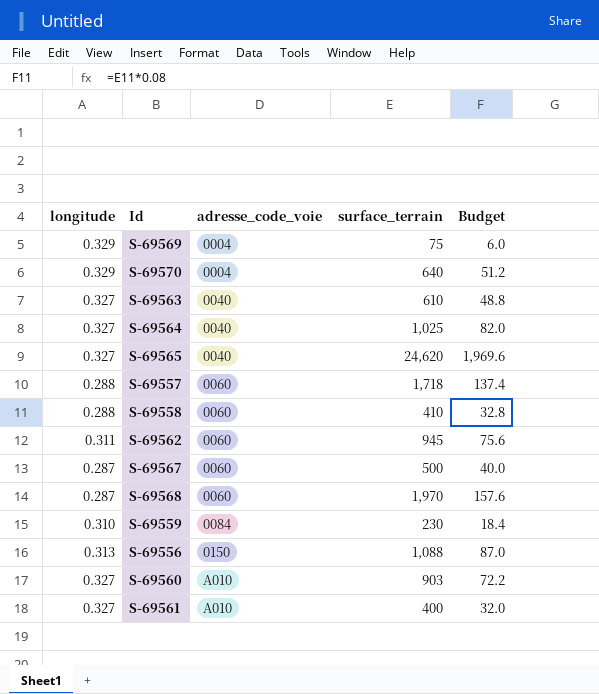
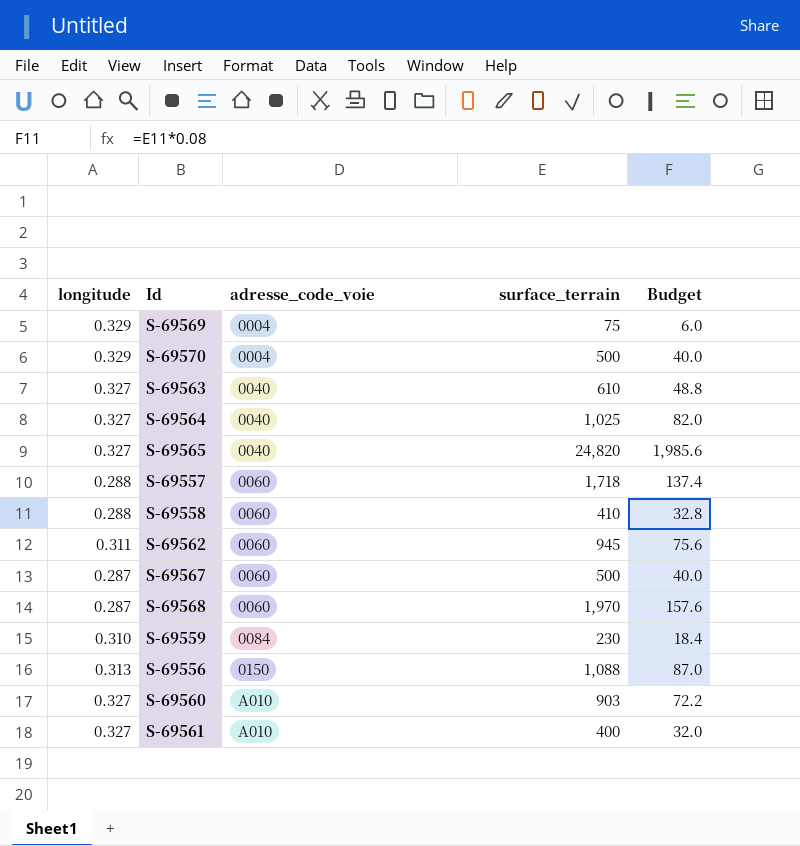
S-69570 | surface_terrain: 640 -> 500
S-69570 | Budget: 51.2 -> 40.0
S-69565 | surface_terrain: 24,620 -> 24,820
S-69565 | Budget: 1,969.6 -> 1,985.6

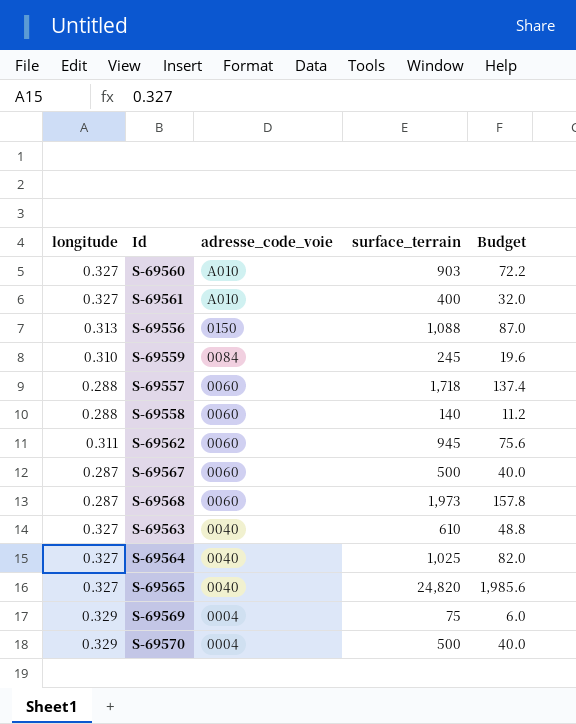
row order: adresse_code_voie ascending -> adresse_code_voie descending
S-69559 | surface_terrain: 230 -> 245
S-69559 | Budget: 18.4 -> 19.6
S-69558 | surface_terrain: 410 -> 140
S-69558 | Budget: 32.8 -> 11.2
S-69568 | surface_terrain: 1,970 -> 1,973
S-69568 | Budget: 157.6 -> 157.8

